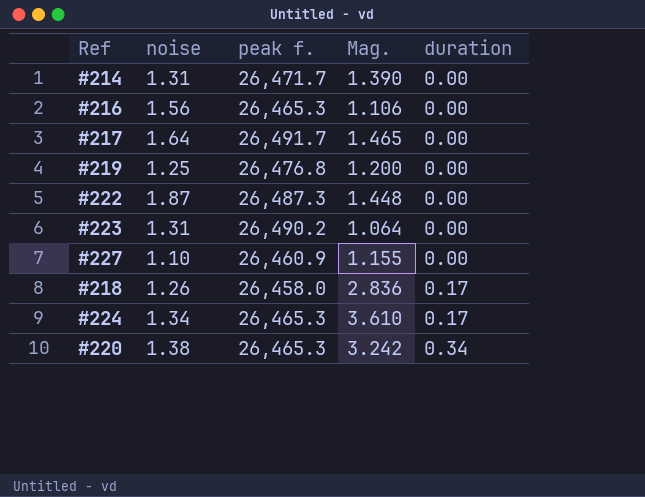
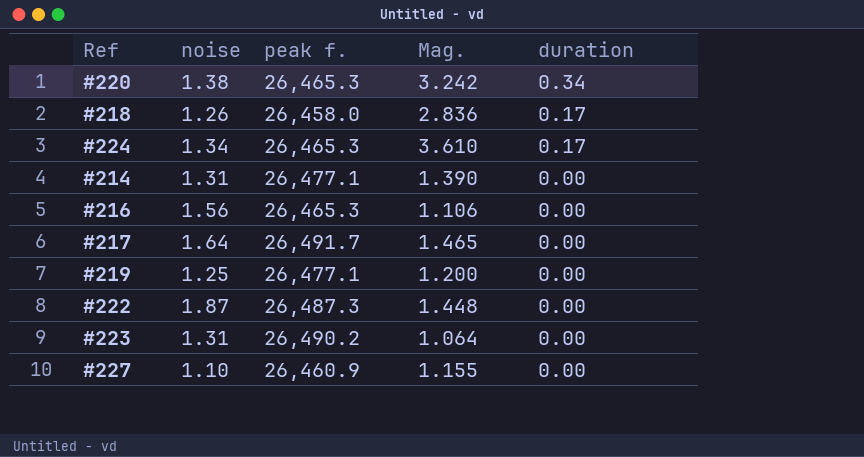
row order: duration ascending -> duration descending
#214 | peak f.: 26,471.7 -> 26,477.1
#219 | peak f.: 26,476.8 -> 26,477.1

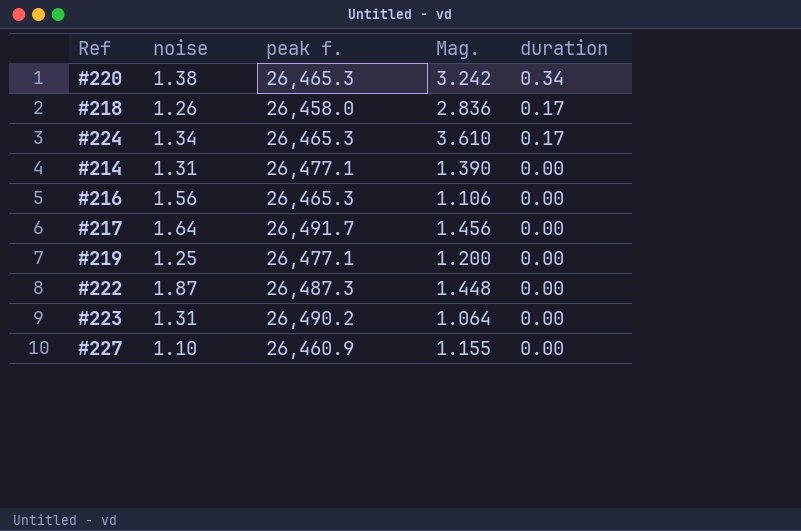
#217 | Mag.: 1.465 -> 1.456

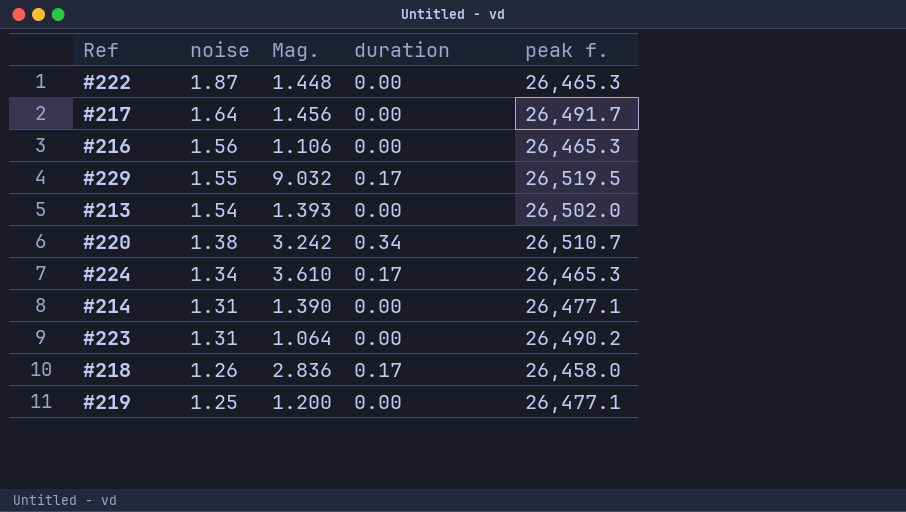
row order: duration descending -> noise descending
column peak f. | position: 3 -> 5
row #227: 1.10 | 26,460.9 | 1.155 | 0.00 -> none
#222 | peak f.: 26,487.3 -> 26,465.3
row #229: none -> 1.55 | 9.032 | 0.17 | 26,519.5
row #213: none -> 1.54 | 1.393 | 0.00 | 26,502.0
#220 | peak f.: 26,465.3 -> 26,510.7

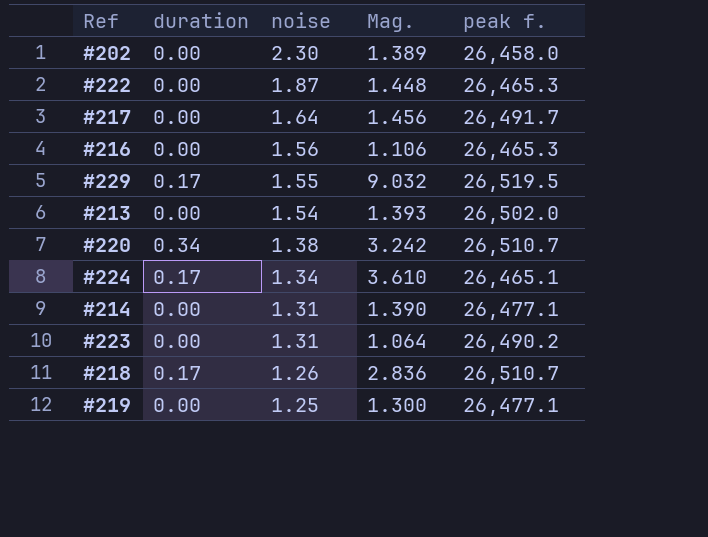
column duration | position: 4 -> 2
row #202: none -> 0.00 | 2.30 | 1.389 | 26,458.0
#224 | peak f.: 26,465.3 -> 26,465.1
#218 | peak f.: 26,458.0 -> 26,510.7
#219 | Mag.: 1.200 -> 1.300

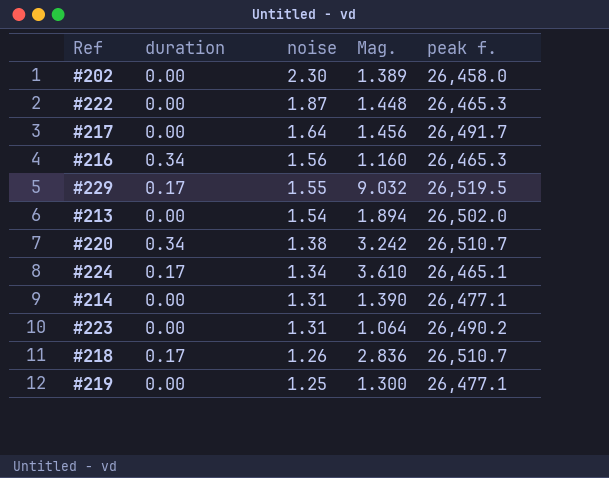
#216 | duration: 0.00 -> 0.34
#216 | Mag.: 1.106 -> 1.160
#213 | Mag.: 1.393 -> 1.894

